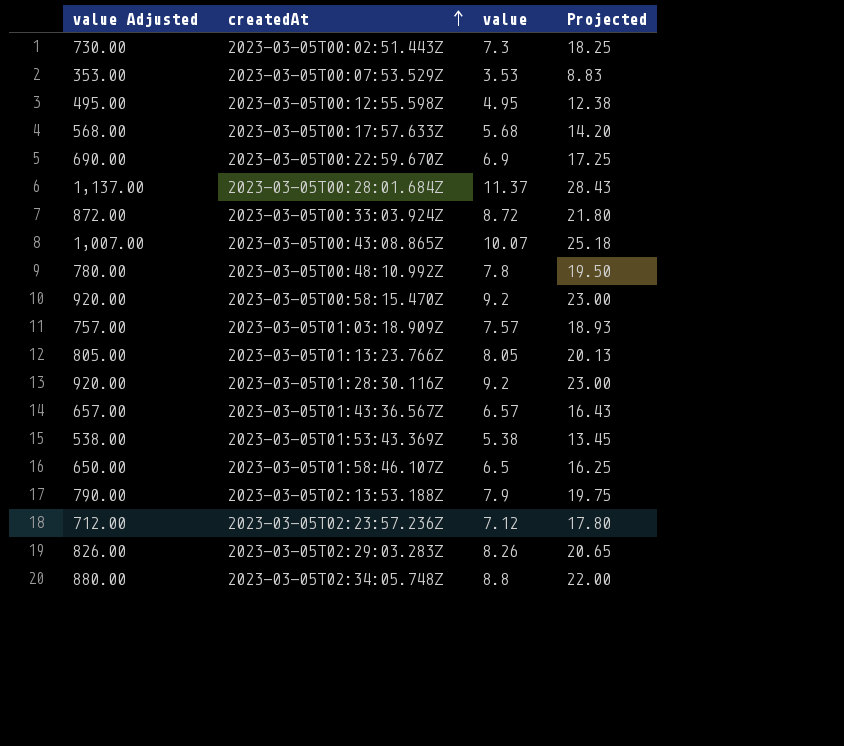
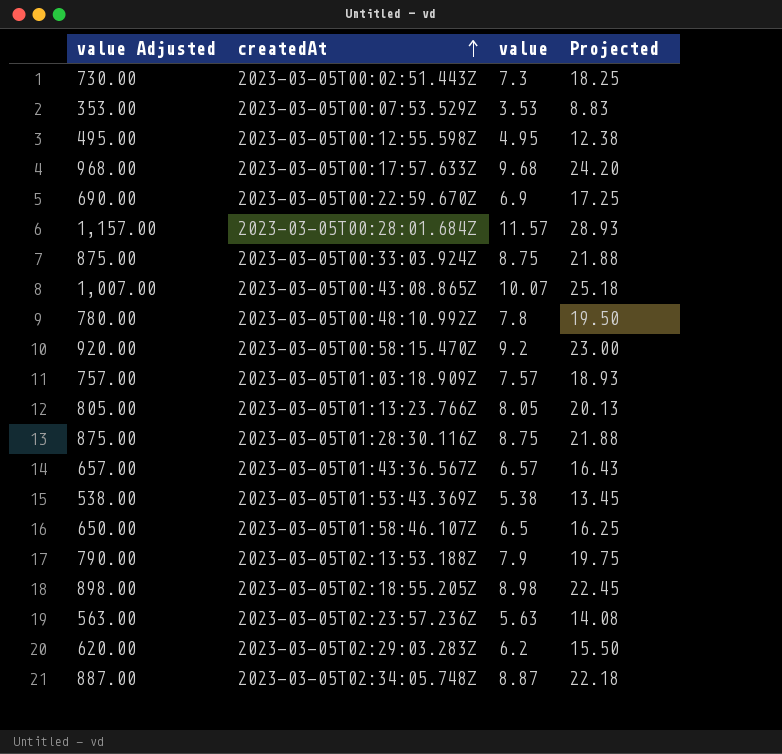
2023-03-05T00:17:57.633Z | value Adjusted: 568.00 -> 968.00
2023-03-05T00:17:57.633Z | value: 5.68 -> 9.68
2023-03-05T00:17:57.633Z | Projected: 14.20 -> 24.20
2023-03-05T00:28:01.684Z | value Adjusted: 1,137.00 -> 1,157.00
2023-03-05T00:28:01.684Z | value: 11.37 -> 11.57
2023-03-05T00:28:01.684Z | Projected: 28.43 -> 28.93
2023-03-05T00:33:03.924Z | value Adjusted: 872.00 -> 875.00
2023-03-05T00:33:03.924Z | value: 8.72 -> 8.75
2023-03-05T00:33:03.924Z | Projected: 21.80 -> 21.88
2023-03-05T01:28:30.116Z | value Adjusted: 920.00 -> 875.00
2023-03-05T01:28:30.116Z | value: 9.2 -> 8.75
2023-03-05T01:28:30.116Z | Projected: 23.00 -> 21.88
row 2023-03-05T02:18:55.205Z: none -> 898.00 | 8.98 | 22.45
2023-03-05T02:23:57.236Z | value Adjusted: 712.00 -> 563.00
2023-03-05T02:23:57.236Z | value: 7.12 -> 5.63
2023-03-05T02:23:57.236Z | Projected: 17.80 -> 14.08
2023-03-05T02:29:03.283Z | value Adjusted: 826.00 -> 620.00
2023-03-05T02:29:03.283Z | value: 8.26 -> 6.2
2023-03-05T02:29:03.283Z | Projected: 20.65 -> 15.50
2023-03-05T02:34:05.748Z | value Adjusted: 880.00 -> 887.00
2023-03-05T02:34:05.748Z | value: 8.8 -> 8.87
2023-03-05T02:34:05.748Z | Projected: 22.00 -> 22.18

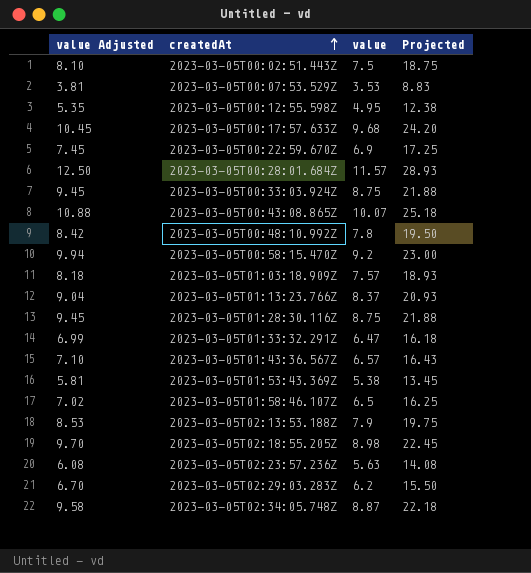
column value Adjusted | formula: [value] * 100 -> [value] * 1.08
2023-03-05T00:02:51.443Z | value: 7.3 -> 7.5
2023-03-05T00:02:51.443Z | Projected: 18.25 -> 18.75
2023-03-05T01:13:23.766Z | value: 8.05 -> 8.37
2023-03-05T01:13:23.766Z | Projected: 20.13 -> 20.93
row 2023-03-05T01:33:32.291Z: none -> 6.99 | 6.47 | 16.18

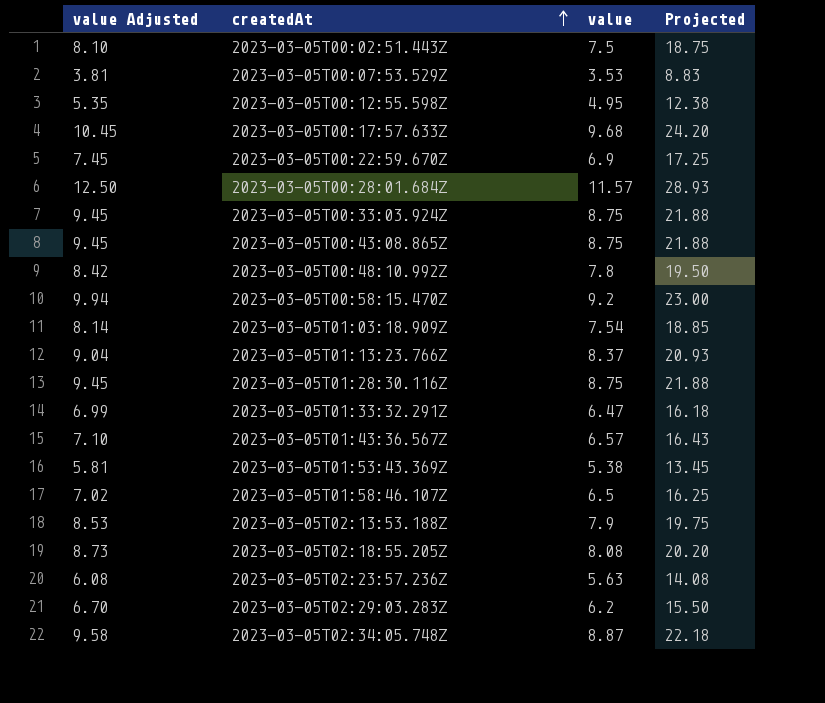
2023-03-05T00:43:08.865Z | value Adjusted: 10.88 -> 9.45
2023-03-05T00:43:08.865Z | value: 10.07 -> 8.75
2023-03-05T00:43:08.865Z | Projected: 25.18 -> 21.88
2023-03-05T01:03:18.909Z | value Adjusted: 8.18 -> 8.14
2023-03-05T01:03:18.909Z | value: 7.57 -> 7.54
2023-03-05T01:03:18.909Z | Projected: 18.93 -> 18.85
2023-03-05T02:18:55.205Z | value Adjusted: 9.70 -> 8.73
2023-03-05T02:18:55.205Z | value: 8.98 -> 8.08
2023-03-05T02:18:55.205Z | Projected: 22.45 -> 20.20

